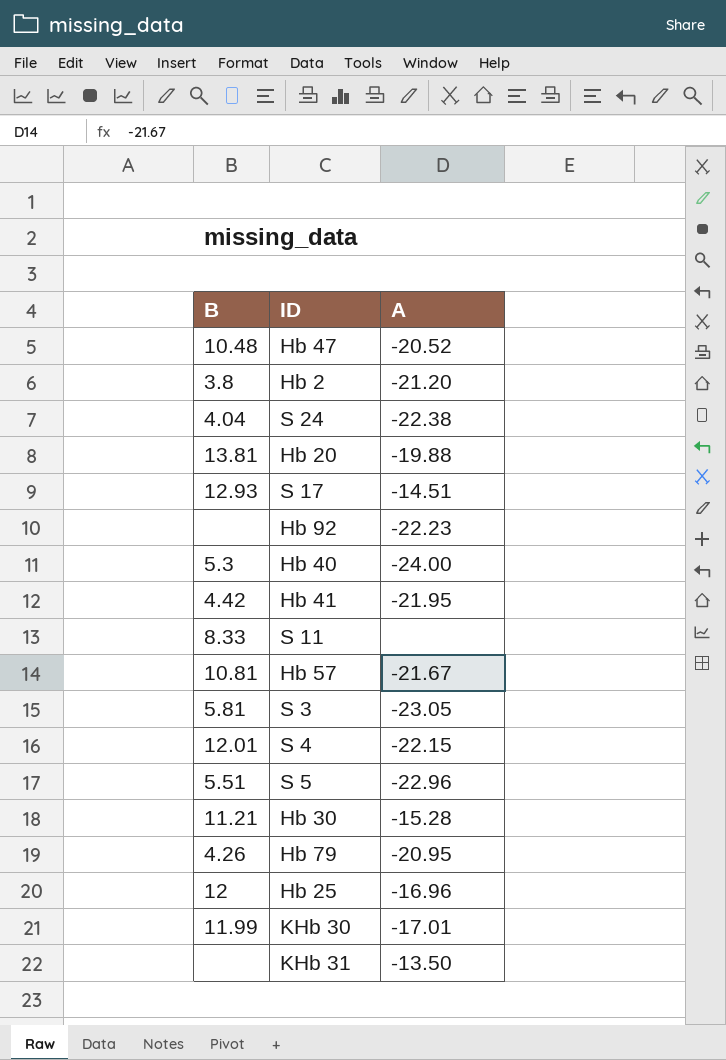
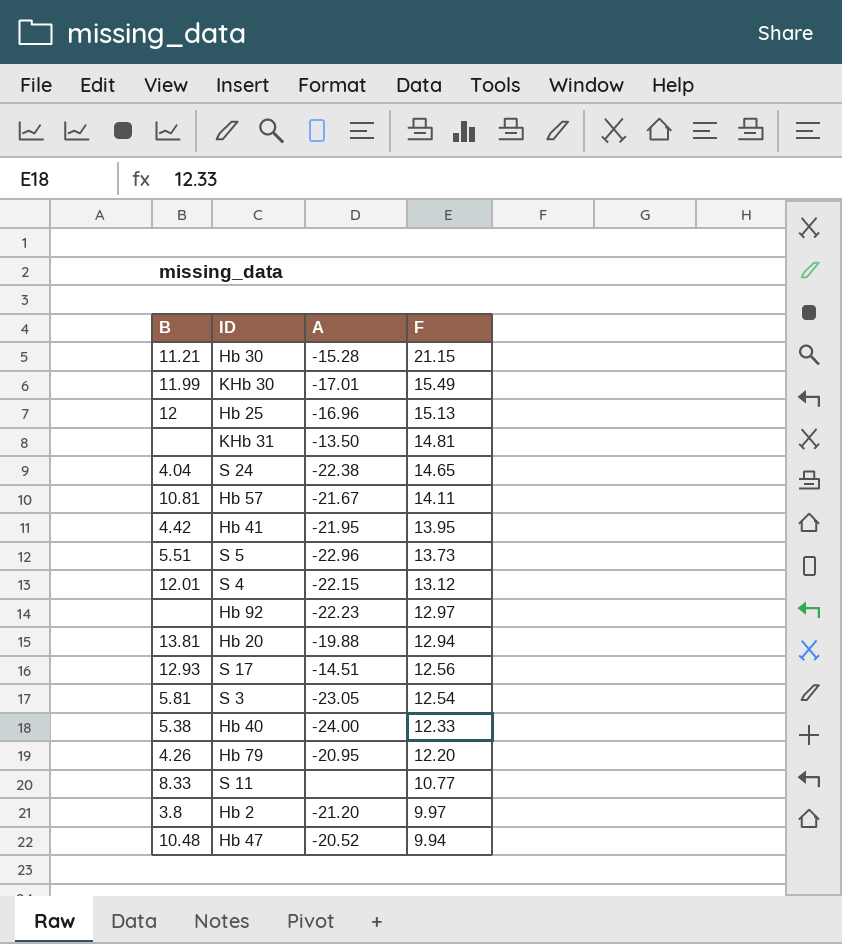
row order: none -> F descending
column F | position: none -> 4
Hb 40 | B: 5.3 -> 5.38

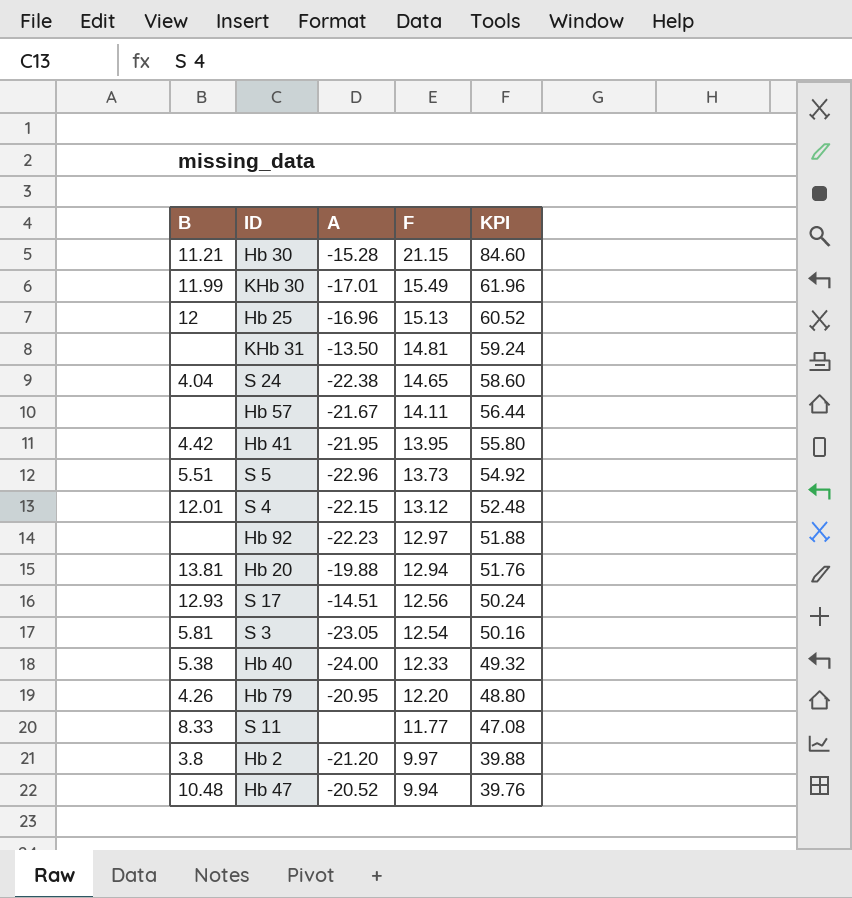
column KPI | formula: none -> [F] * 4
Hb 57 | B: 10.81 -> none
S 11 | F: 10.77 -> 11.77

